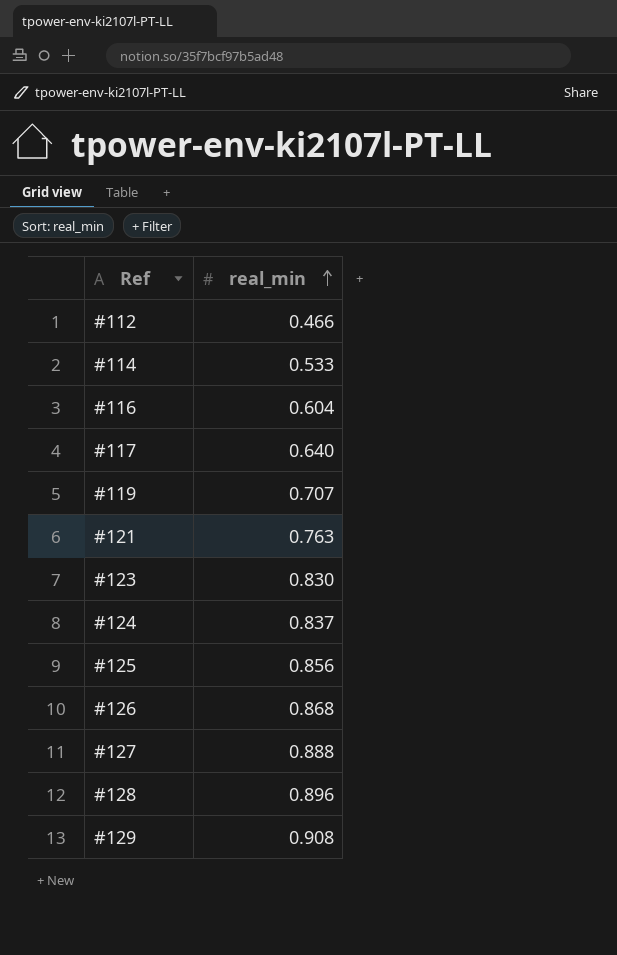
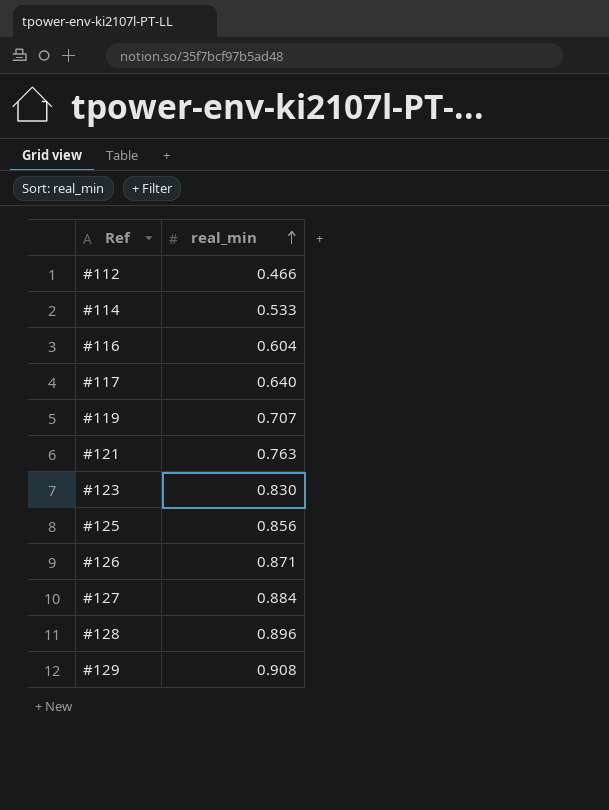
row #124: 0.837 -> none
#126 | real_min: 0.868 -> 0.871
#127 | real_min: 0.888 -> 0.884

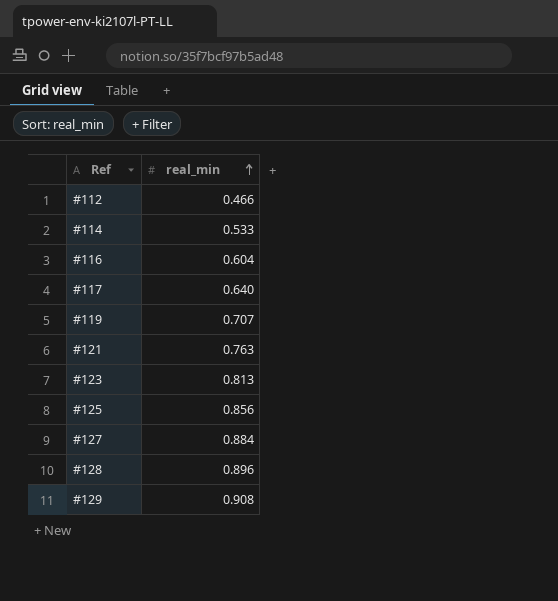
row #126: 0.871 -> none
#123 | real_min: 0.830 -> 0.813

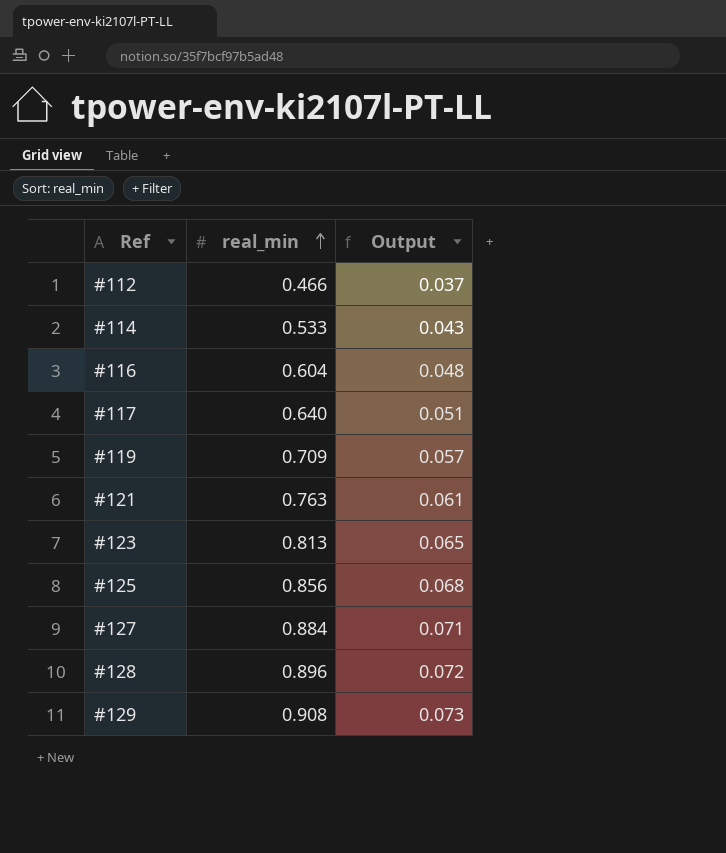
column Output | formula: none -> [real_min] * 0.08
#119 | real_min: 0.707 -> 0.709

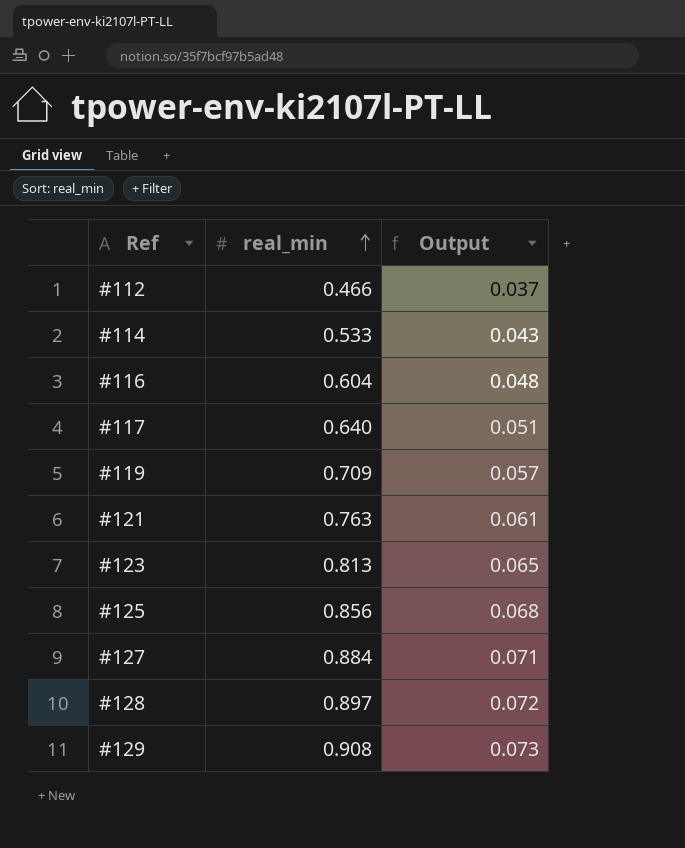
#128 | real_min: 0.896 -> 0.897

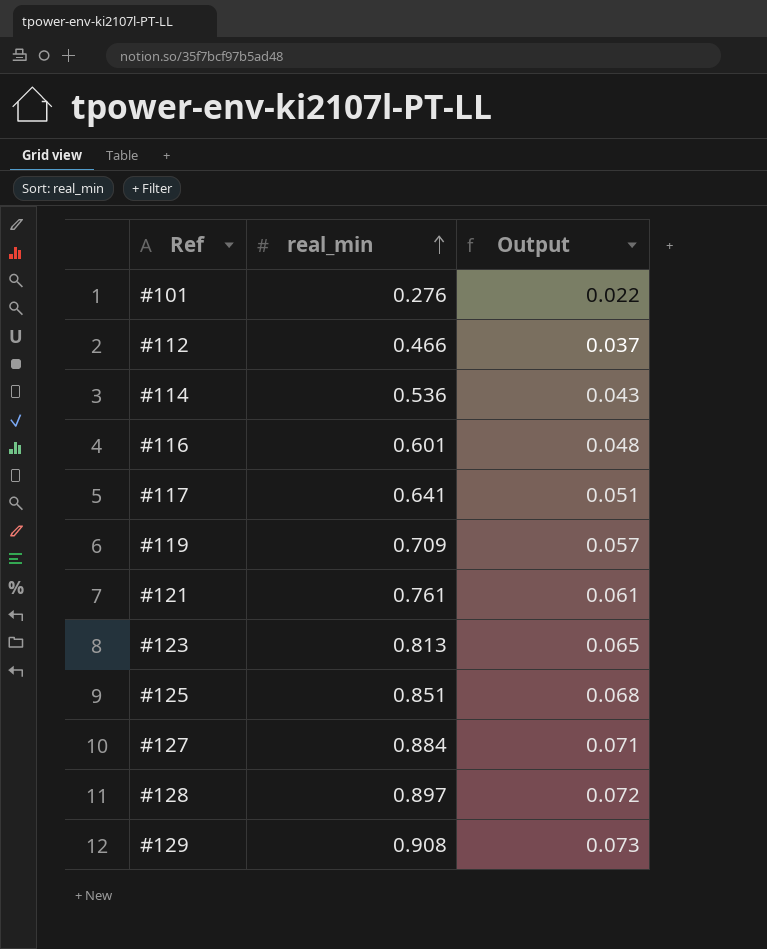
row #101: none -> 0.276 | 0.022
#114 | real_min: 0.533 -> 0.536
#116 | real_min: 0.604 -> 0.601
#117 | real_min: 0.640 -> 0.641
#121 | real_min: 0.763 -> 0.761
#125 | real_min: 0.856 -> 0.851

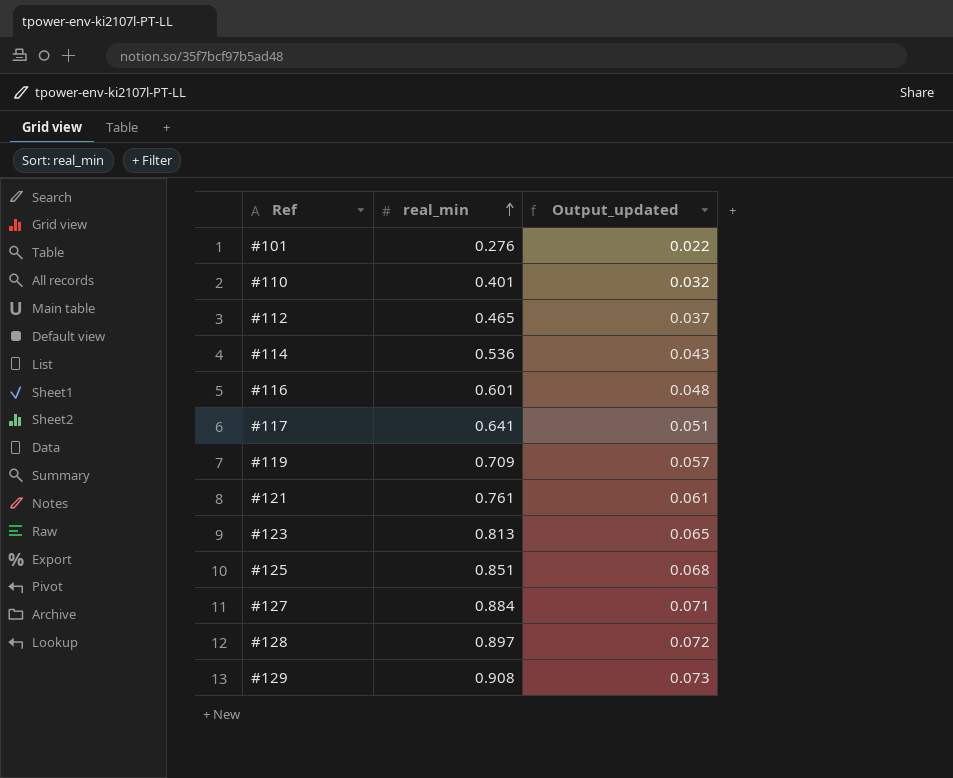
column name: Output -> Output_updated
row #110: none -> 0.401 | 0.032
#112 | real_min: 0.466 -> 0.465

